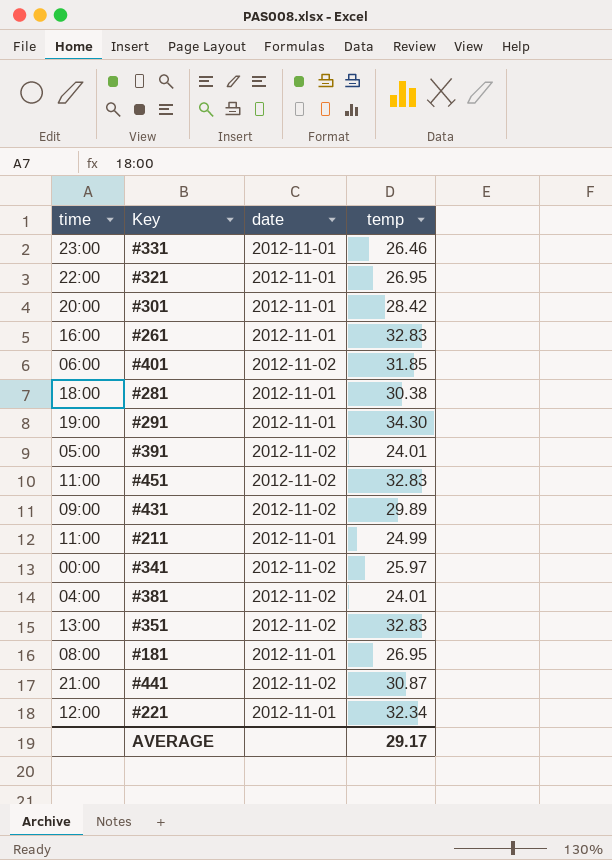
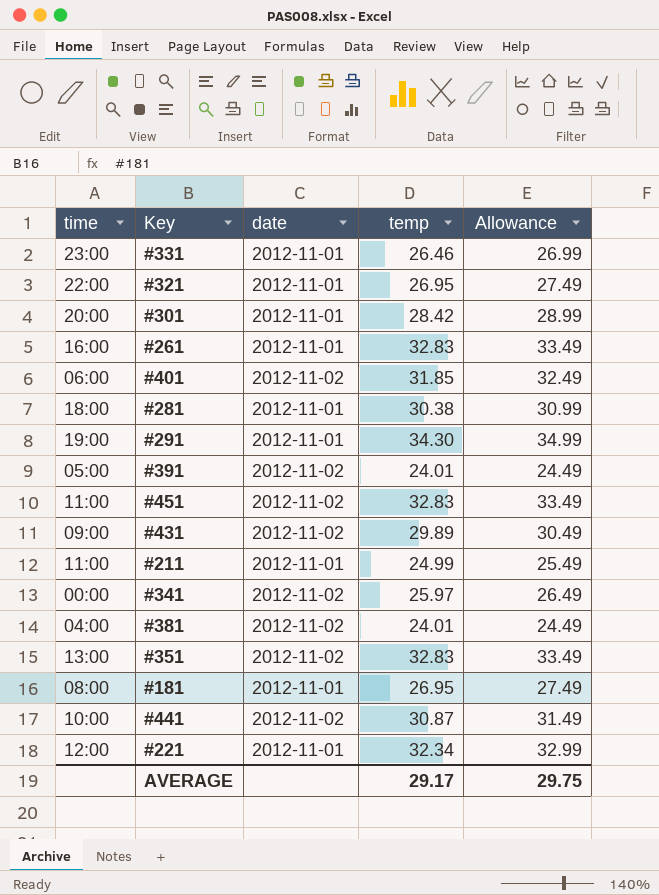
column Allowance | formula: none -> [temp] * 1.02
#441 | time: 21:00 -> 10:00

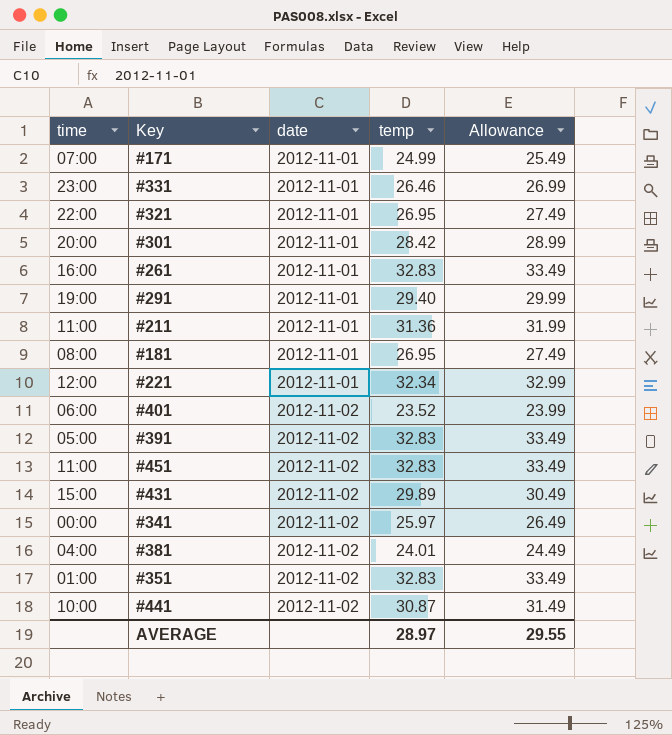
row order: none -> date ascending
row #281: 18:00 | 2012-11-01 | 30.38 | 30.99 -> none
row #171: none -> 07:00 | 2012-11-01 | 24.99 | 25.49
#291 | temp: 34.30 -> 29.40
#291 | Allowance: 34.99 -> 29.99
#211 | temp: 24.99 -> 31.36
#211 | Allowance: 25.49 -> 31.99
#401 | temp: 31.85 -> 23.52
#401 | Allowance: 32.49 -> 23.99
#391 | temp: 24.01 -> 32.83
#391 | Allowance: 24.49 -> 33.49
#431 | time: 09:00 -> 15:00
#351 | time: 13:00 -> 01:00
AVERAGE | temp: 29.17 -> 28.97
AVERAGE | Allowance: 29.75 -> 29.55

